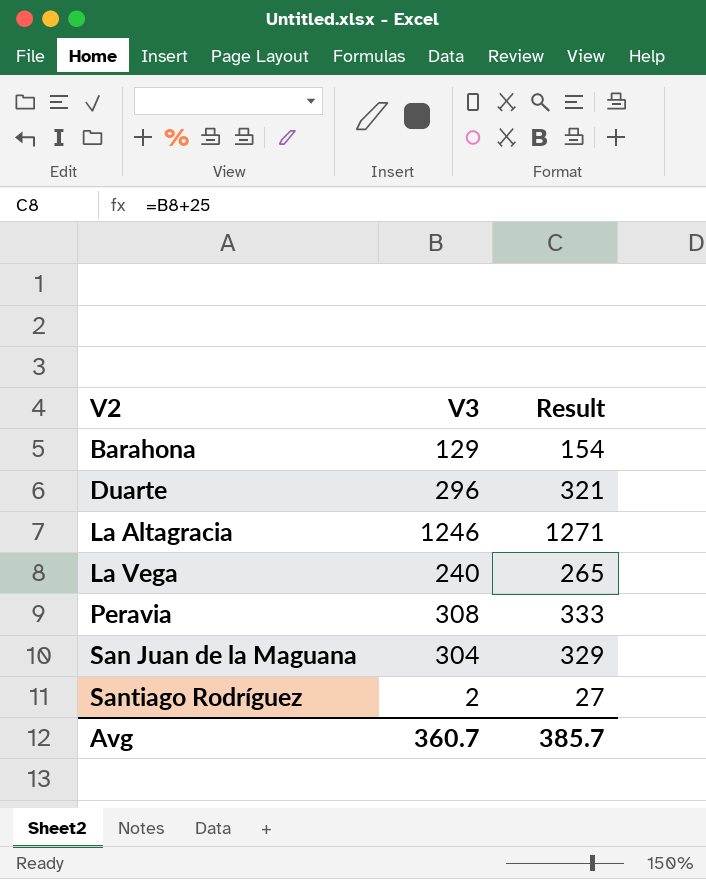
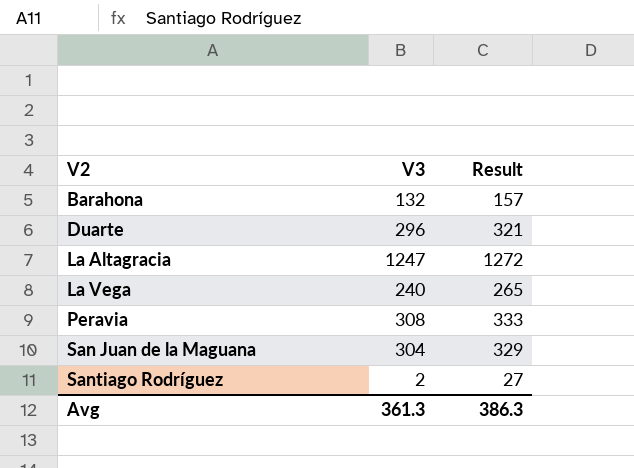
Barahona | V3: 129 -> 132
Barahona | Result: 154 -> 157
La Altagracia | V3: 1246 -> 1247
La Altagracia | Result: 1271 -> 1272
Avg | V3: 360.7 -> 361.3
Avg | Result: 385.7 -> 386.3

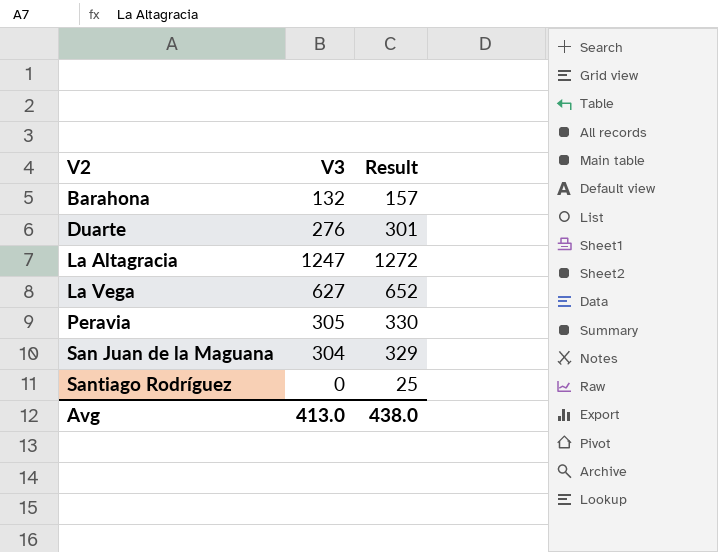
Duarte | V3: 296 -> 276
Duarte | Result: 321 -> 301
La Vega | V3: 240 -> 627
La Vega | Result: 265 -> 652
Peravia | V3: 308 -> 305
Peravia | Result: 333 -> 330
Santiago Rodríguez | V3: 2 -> 0
Santiago Rodríguez | Result: 27 -> 25
Avg | V3: 361.3 -> 413.0
Avg | Result: 386.3 -> 438.0

